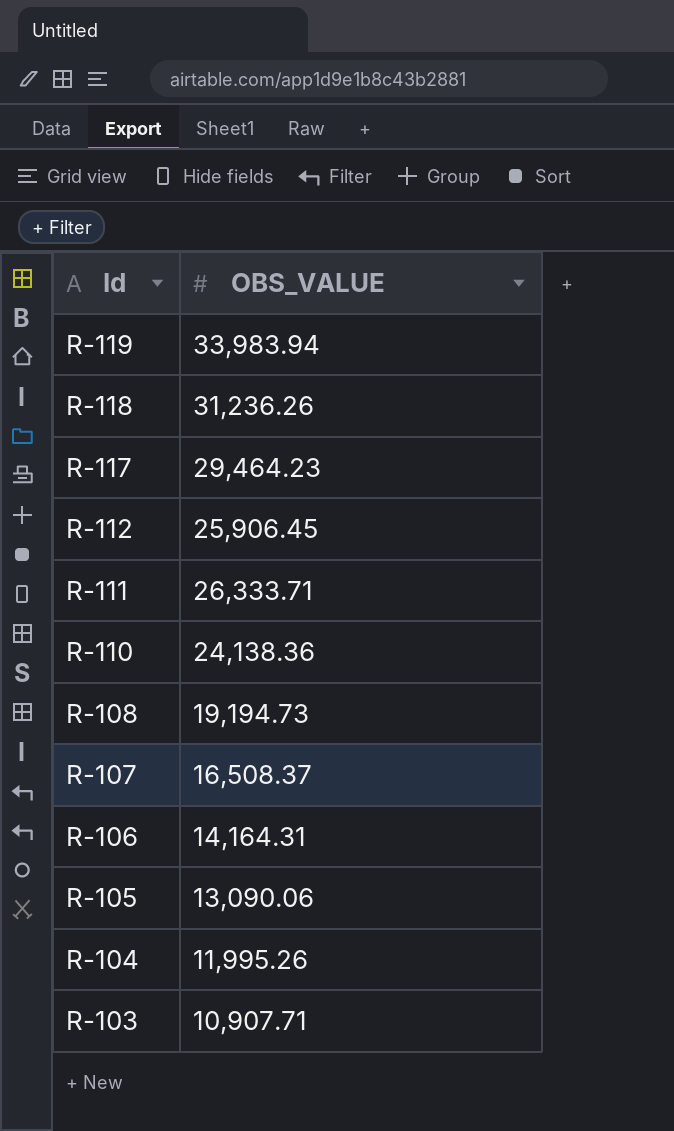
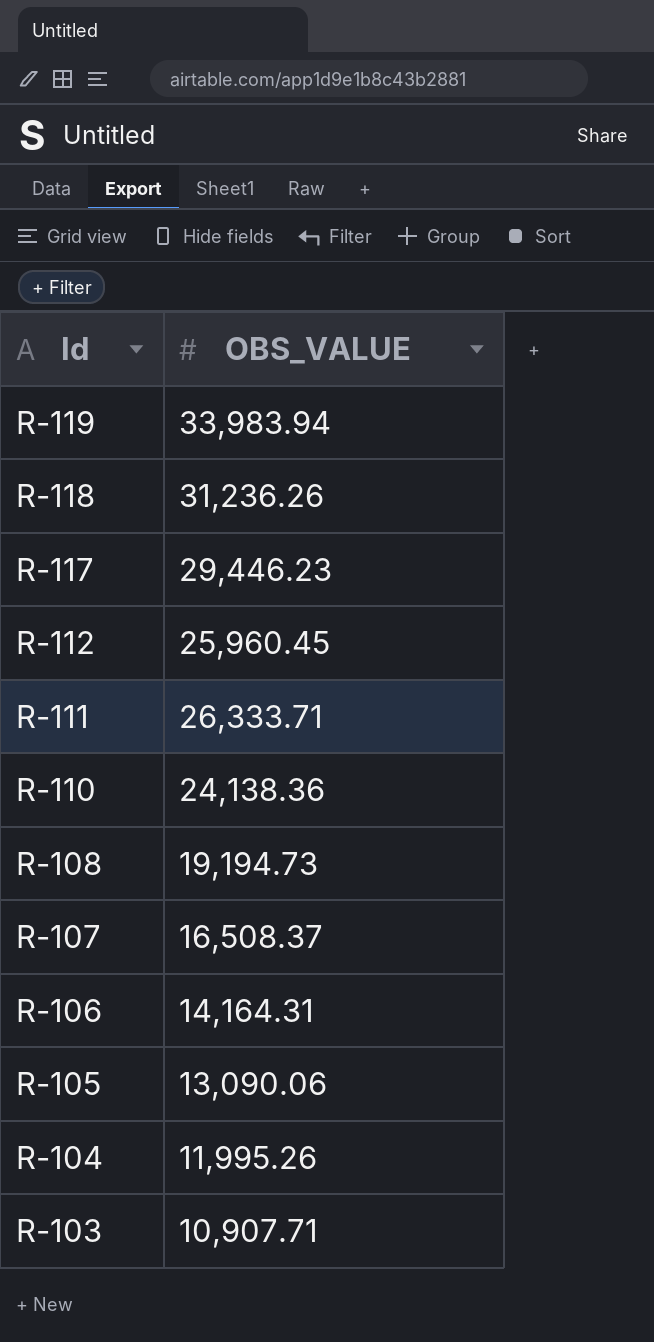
R-117 | OBS_VALUE: 29,464.23 -> 29,446.23
R-112 | OBS_VALUE: 25,906.45 -> 25,960.45

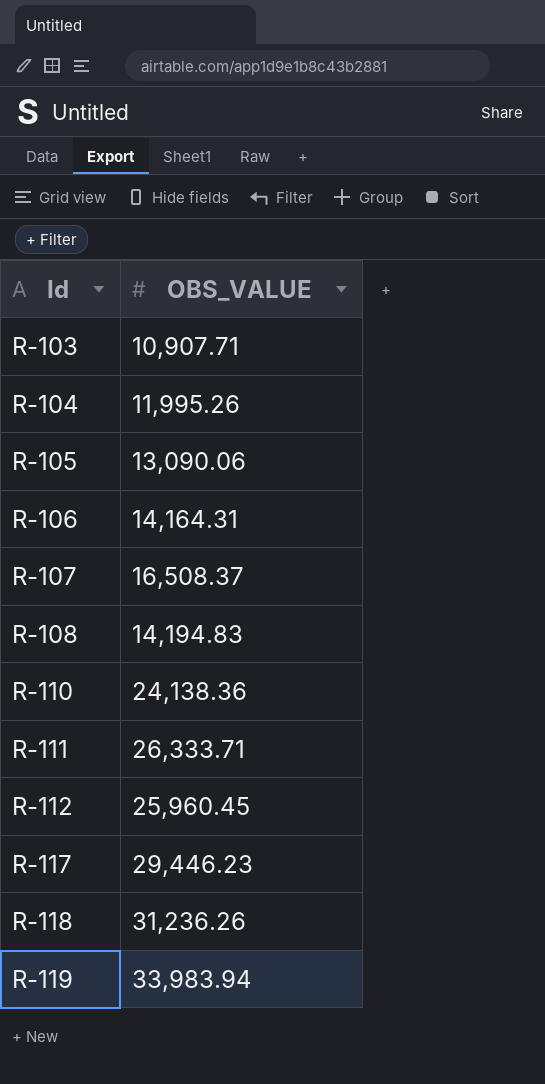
row order: Id descending -> Id ascending
R-108 | OBS_VALUE: 19,194.73 -> 14,194.83

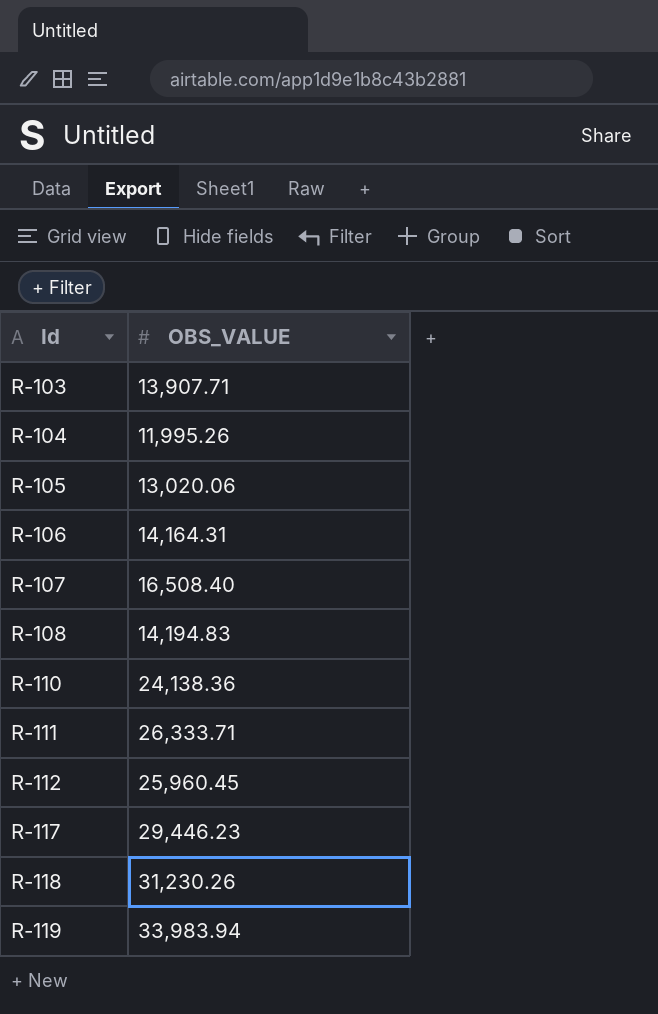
R-103 | OBS_VALUE: 10,907.71 -> 13,907.71
R-105 | OBS_VALUE: 13,090.06 -> 13,020.06
R-107 | OBS_VALUE: 16,508.37 -> 16,508.40
R-118 | OBS_VALUE: 31,236.26 -> 31,230.26

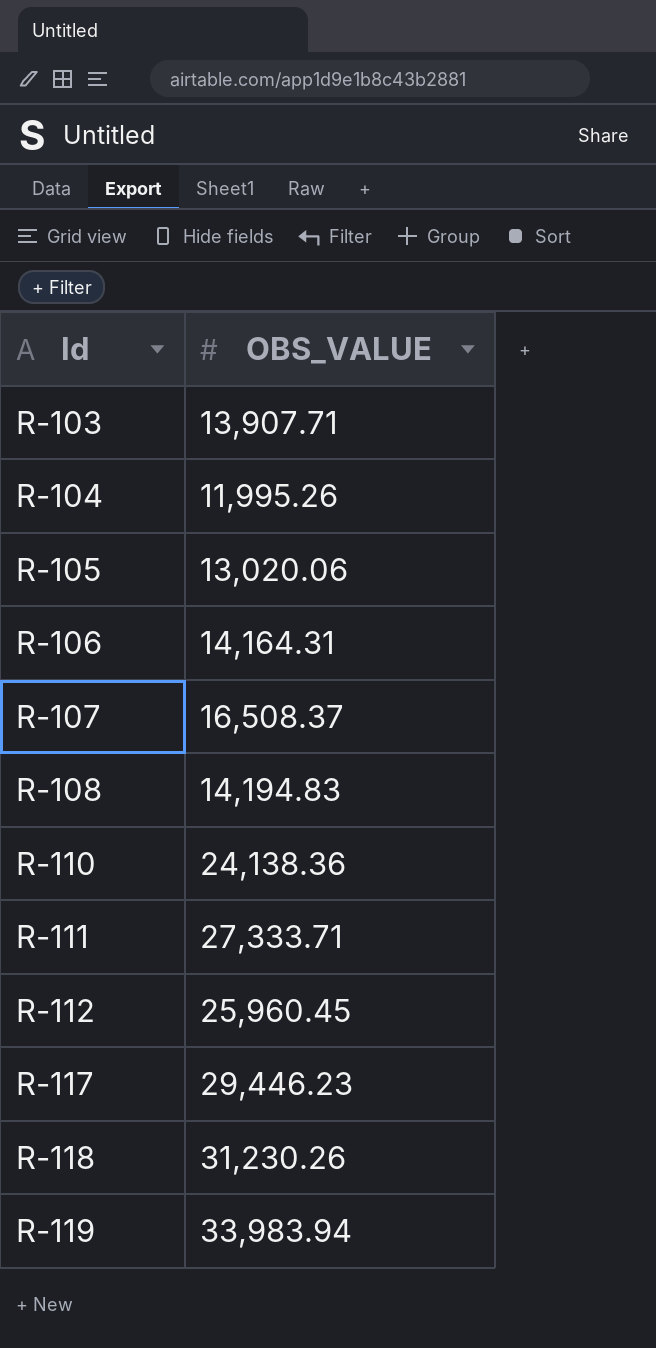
R-107 | OBS_VALUE: 16,508.40 -> 16,508.37
R-111 | OBS_VALUE: 26,333.71 -> 27,333.71

